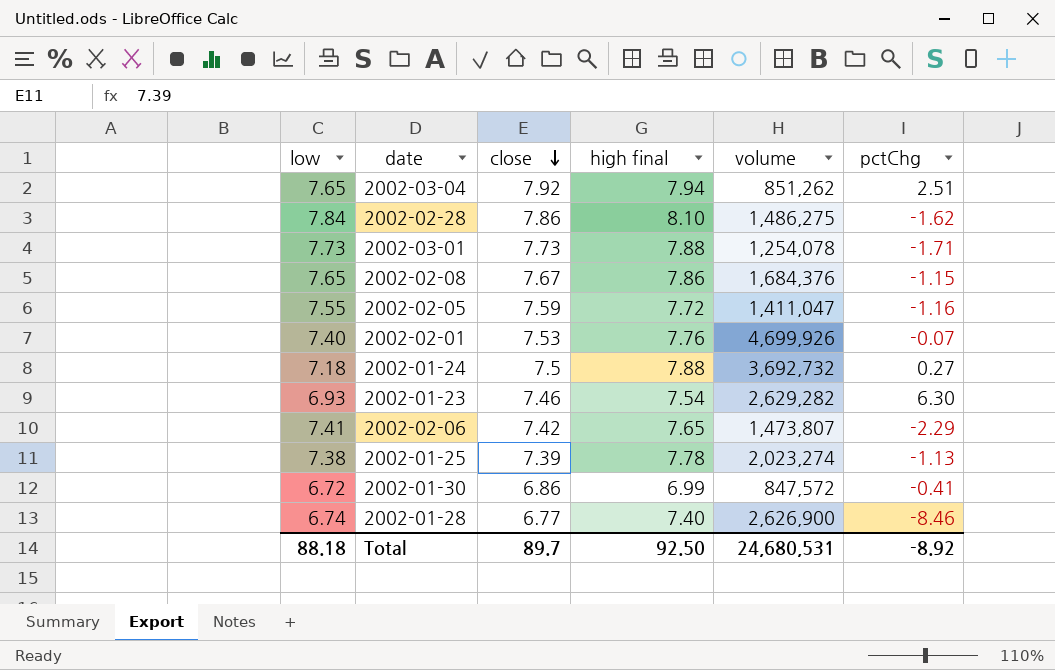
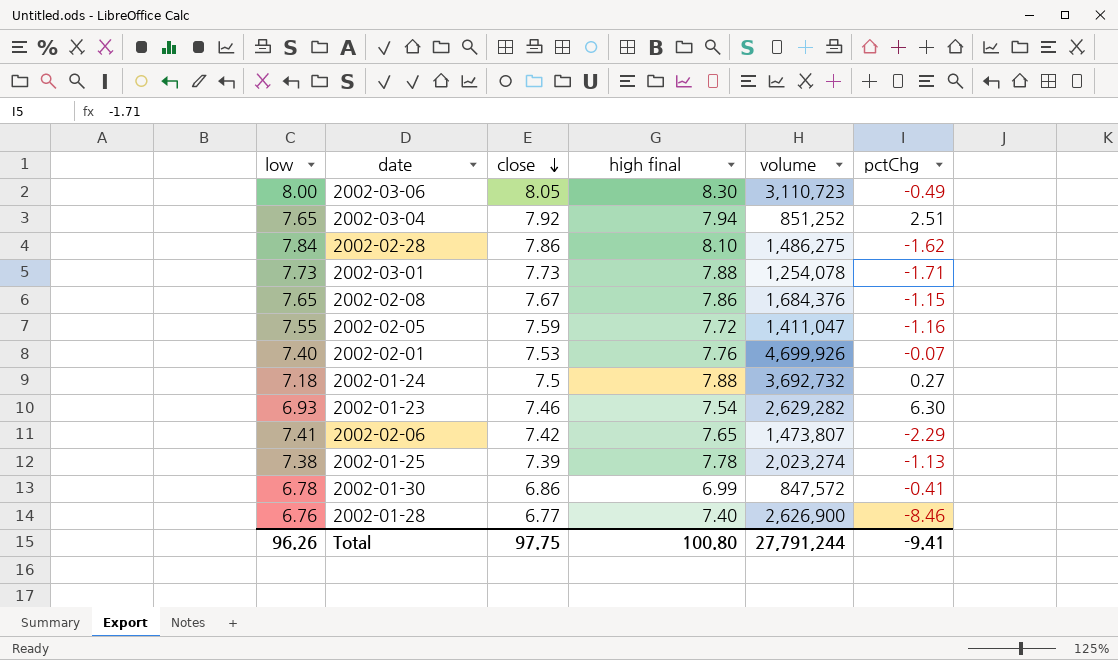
row 2002-03-06: none -> 8.00 | 8.05 | 8.30 | 3,110,723 | -0.49
2002-03-04 | volume: 851,262 -> 851,252
2002-01-30 | low: 6.72 -> 6.78
2002-01-28 | low: 6.74 -> 6.76
Total | low: 88.18 -> 96.26
Total | close: 89.7 -> 97.75
Total | high final: 92.50 -> 100.80
Total | volume: 24,680,531 -> 27,791,244
Total | pctChg: -8.92 -> -9.41

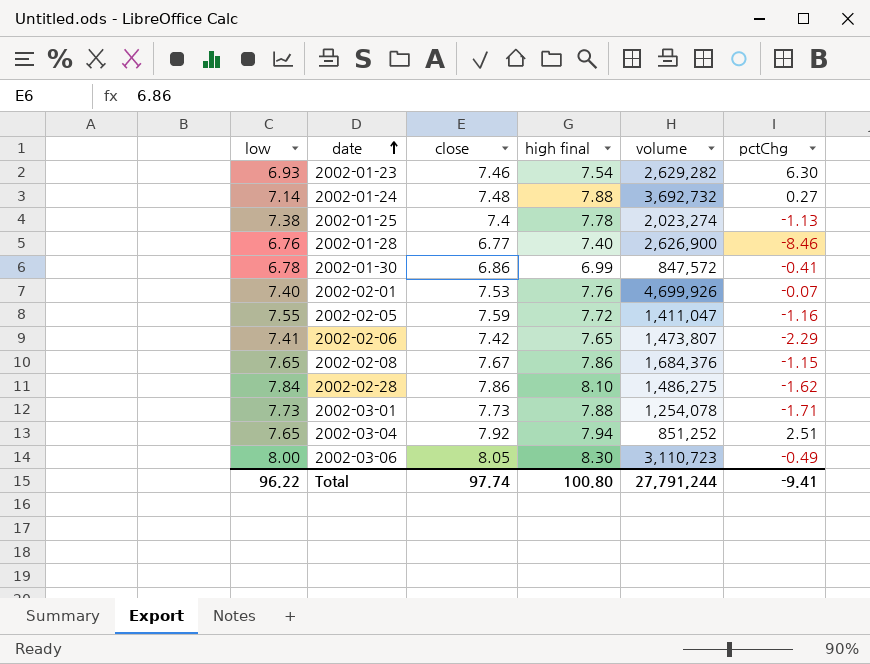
row order: close descending -> date ascending
2002-01-24 | low: 7.18 -> 7.14
2002-01-24 | close: 7.5 -> 7.48
2002-01-25 | close: 7.39 -> 7.4
Total | low: 96.26 -> 96.22
Total | close: 97.75 -> 97.74

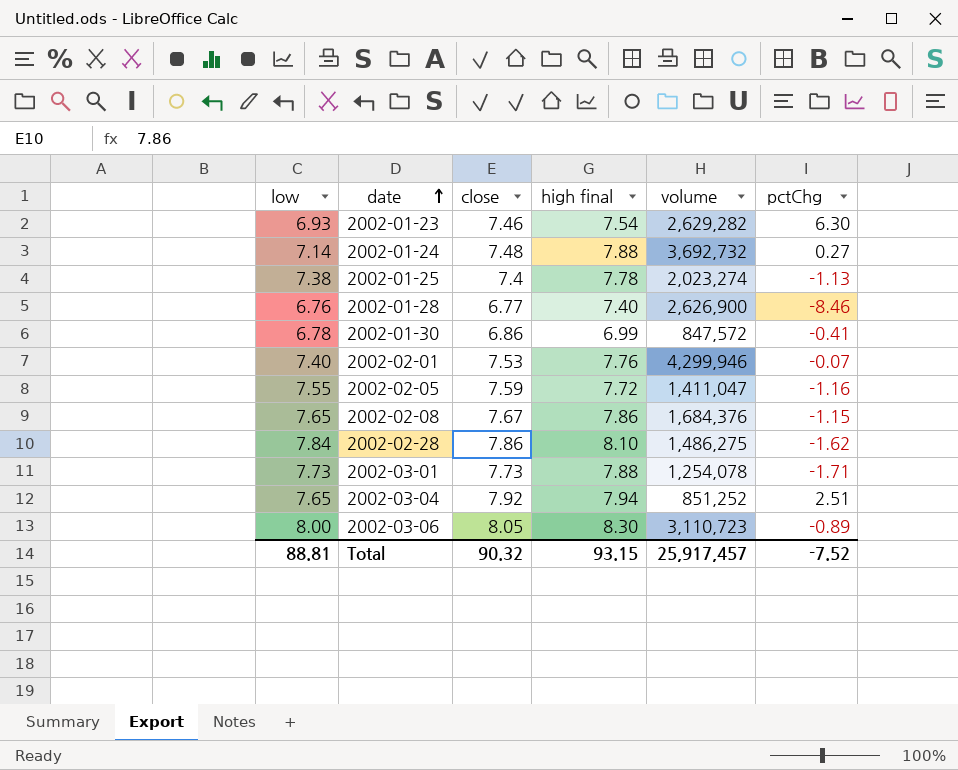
row 2002-02-06: 7.41 | 7.42 | 7.65 | 1,473,807 | -2.29 -> none
2002-02-01 | volume: 4,699,926 -> 4,299,946
2002-03-06 | pctChg: -0.49 -> -0.89
Total | low: 96.22 -> 88.81
Total | close: 97.74 -> 90.32
Total | high final: 100.80 -> 93.15
Total | volume: 27,791,244 -> 25,917,457
Total | pctChg: -9.41 -> -7.52

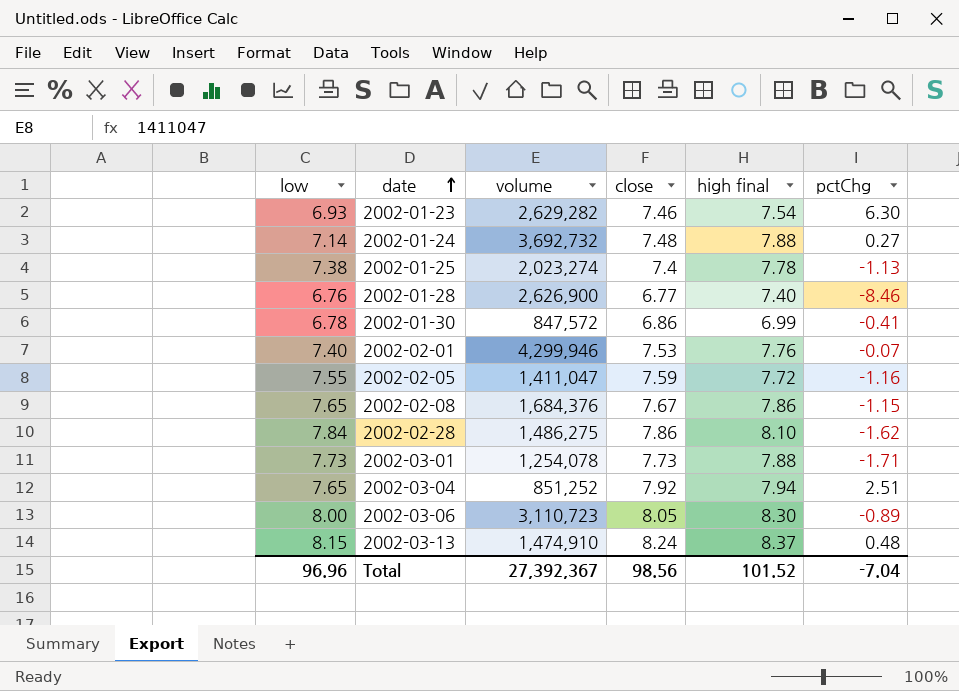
column volume | position: 5 -> 3
row 2002-03-13: none -> 8.15 | 1,474,910 | 8.24 | 8.37 | 0.48
Total | low: 88.81 -> 96.96
Total | volume: 25,917,457 -> 27,392,367
Total | close: 90.32 -> 98.56
Total | high final: 93.15 -> 101.52
Total | pctChg: -7.52 -> -7.04

